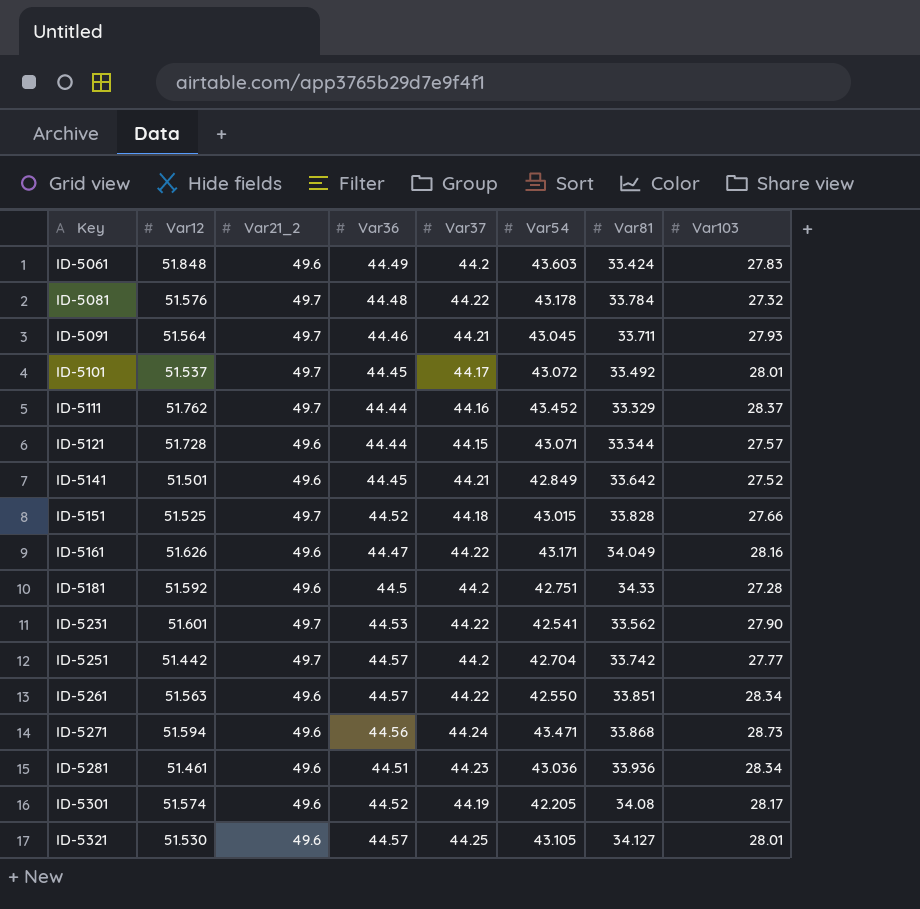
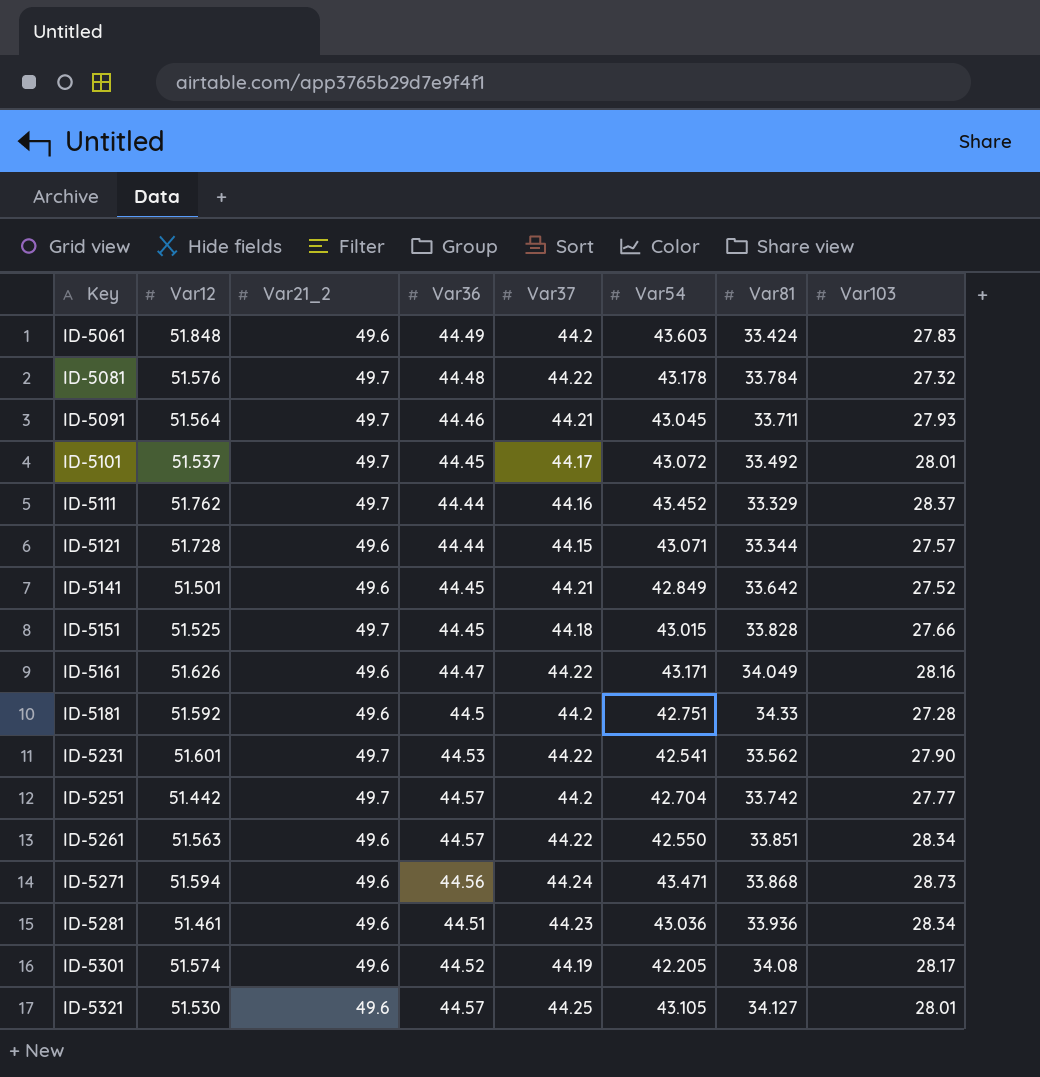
ID-5151 | Var36: 44.52 -> 44.45

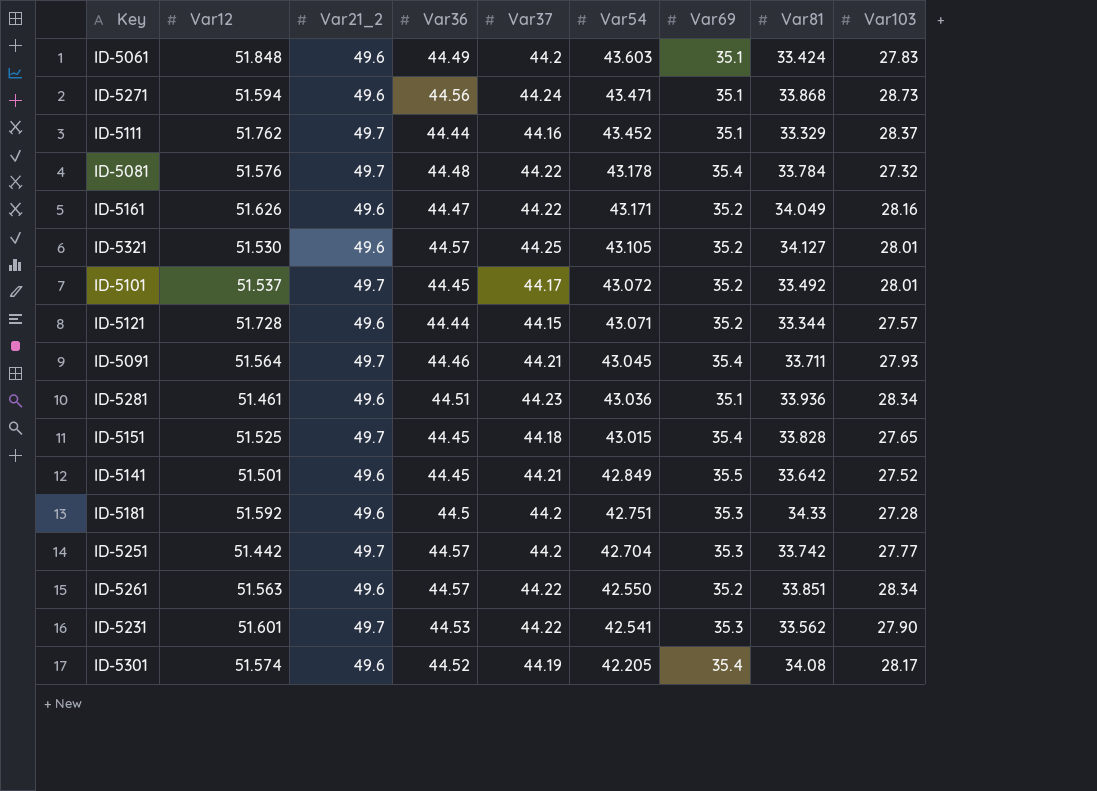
row order: Key ascending -> Var54 descending
column Var69 | position: none -> 7
ID-5151 | Var103: 27.66 -> 27.65

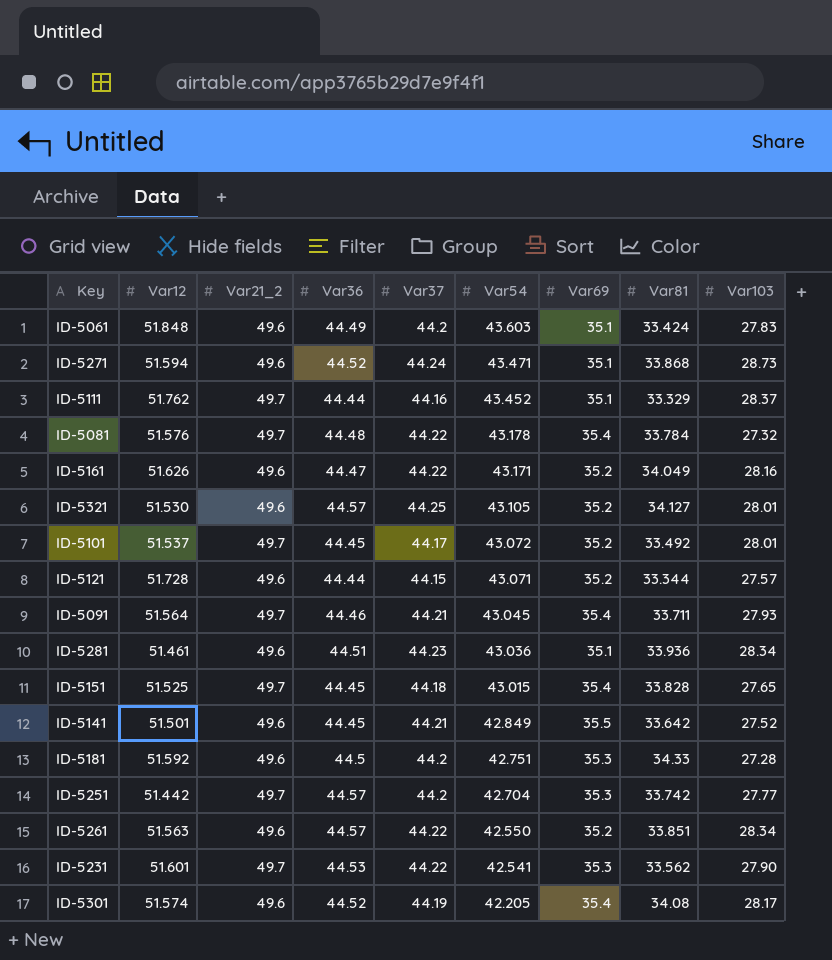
ID-5271 | Var36: 44.56 -> 44.52

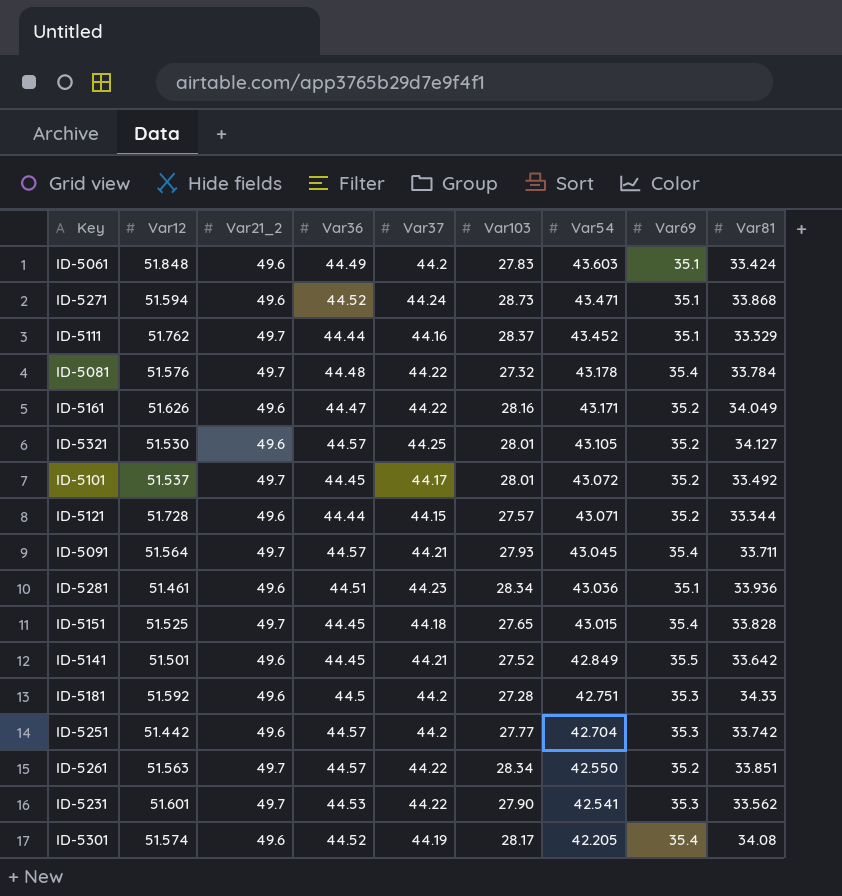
column Var103 | position: 9 -> 6
ID-5091 | Var36: 44.46 -> 44.57
ID-5251 | Var21_2: 49.7 -> 49.6
ID-5261 | Var21_2: 49.6 -> 49.7

